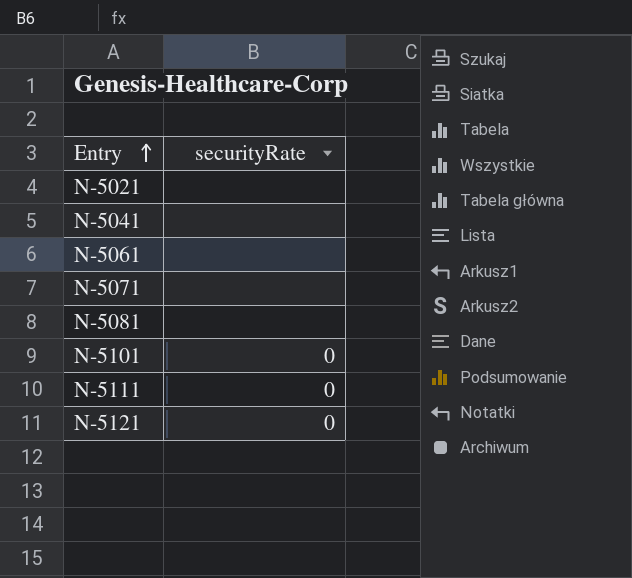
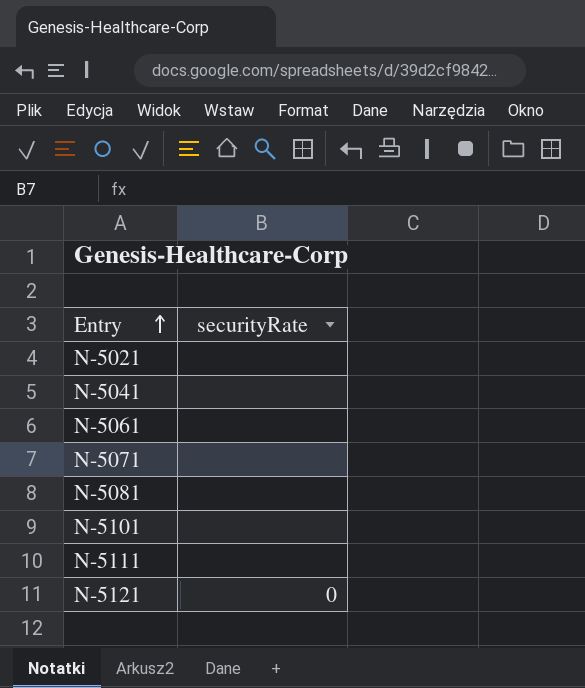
N-5101 | securityRate: 0 -> none
N-5111 | securityRate: 0 -> none

